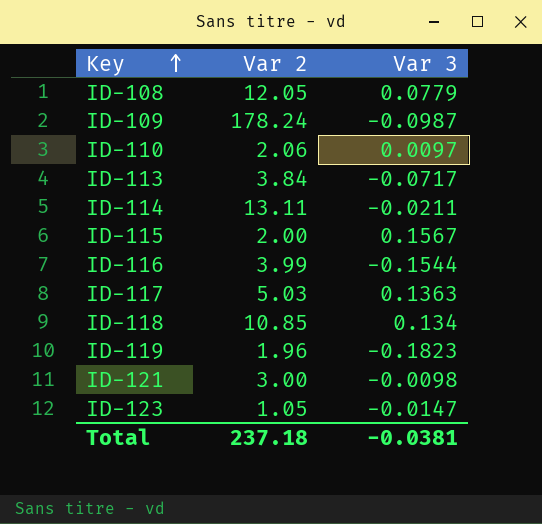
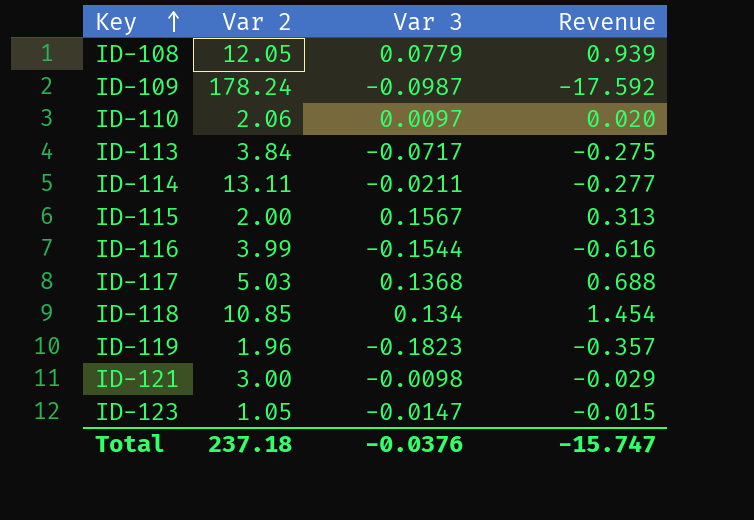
column Revenue | formula: none -> [Var 2] * [Var 3]
ID-117 | Var 3: 0.1363 -> 0.1368
Total | Var 3: -0.0381 -> -0.0376

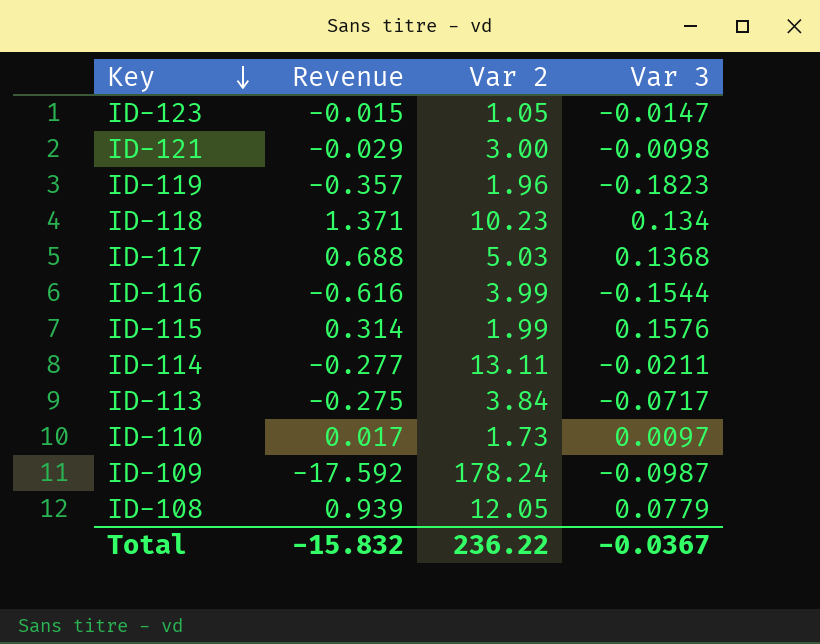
row order: Key ascending -> Key descending
column Revenue | position: 4 -> 2
ID-118 | Revenue: 1.454 -> 1.371
ID-118 | Var 2: 10.85 -> 10.23
ID-115 | Revenue: 0.313 -> 0.314
ID-115 | Var 2: 2.00 -> 1.99
ID-115 | Var 3: 0.1567 -> 0.1576
ID-110 | Revenue: 0.020 -> 0.017
ID-110 | Var 2: 2.06 -> 1.73
Total | Revenue: -15.747 -> -15.832
Total | Var 2: 237.18 -> 236.22
Total | Var 3: -0.0376 -> -0.0367

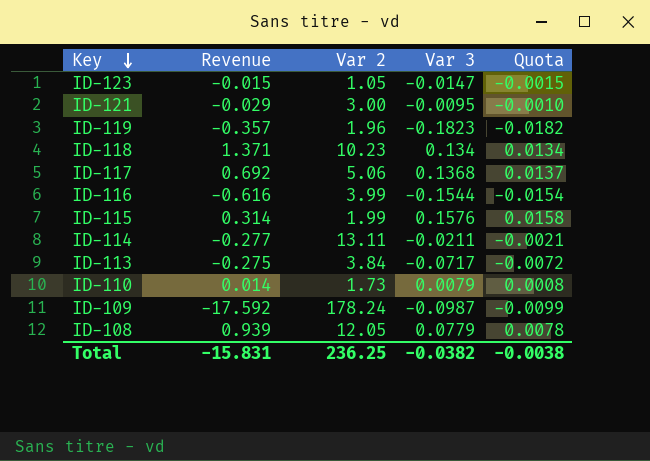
column Quota | formula: none -> [Var 3] * 0.1
ID-121 | Var 3: -0.0098 -> -0.0095
ID-117 | Revenue: 0.688 -> 0.692
ID-117 | Var 2: 5.03 -> 5.06
ID-110 | Revenue: 0.017 -> 0.014
ID-110 | Var 3: 0.0097 -> 0.0079
Total | Revenue: -15.832 -> -15.831
Total | Var 2: 236.22 -> 236.25
Total | Var 3: -0.0367 -> -0.0382

